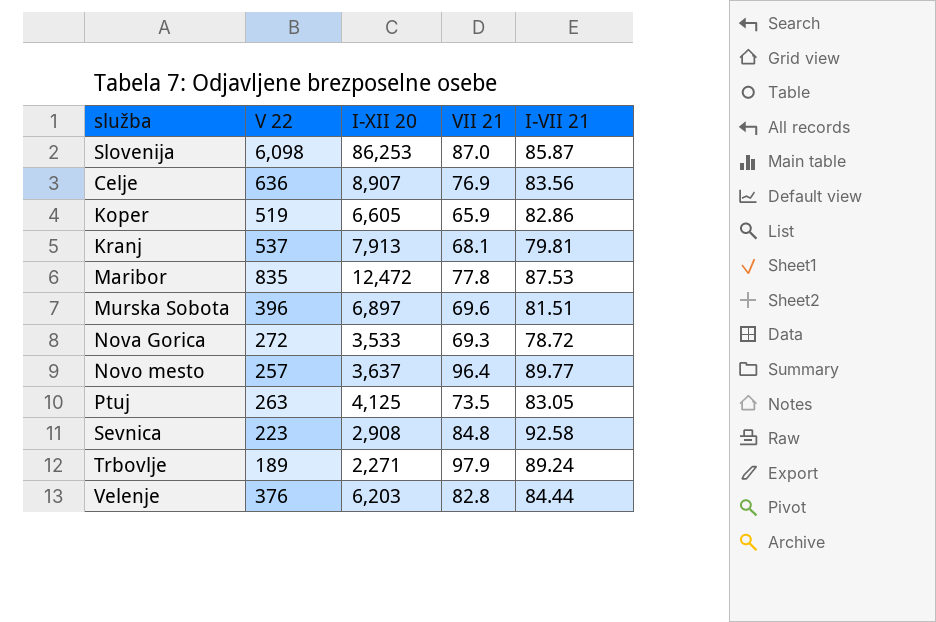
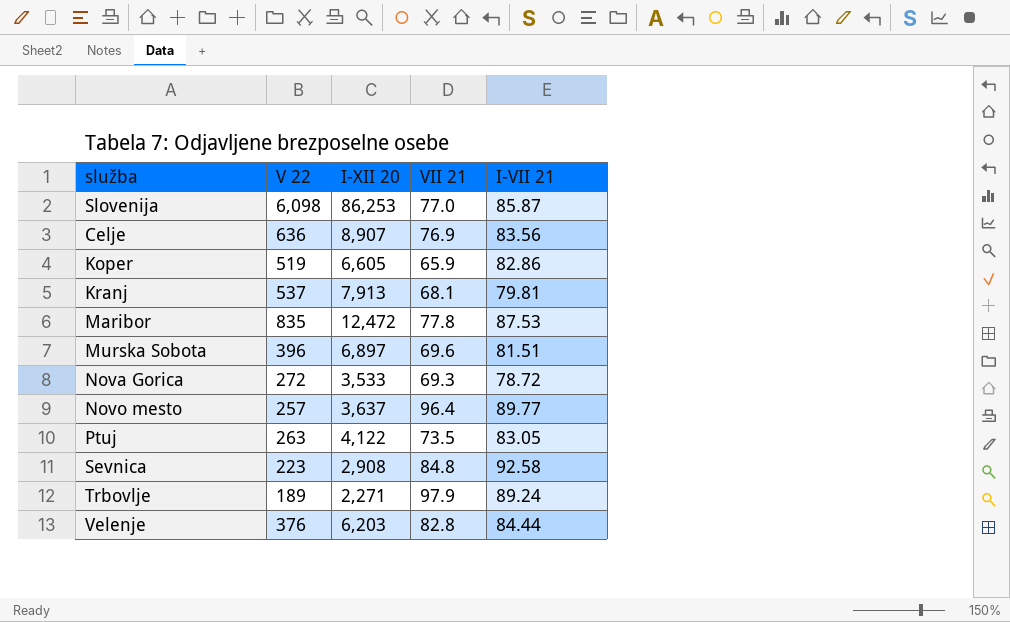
Slovenija | VII 21: 87.0 -> 77.0
Ptuj | I-XII 20: 4,125 -> 4,122

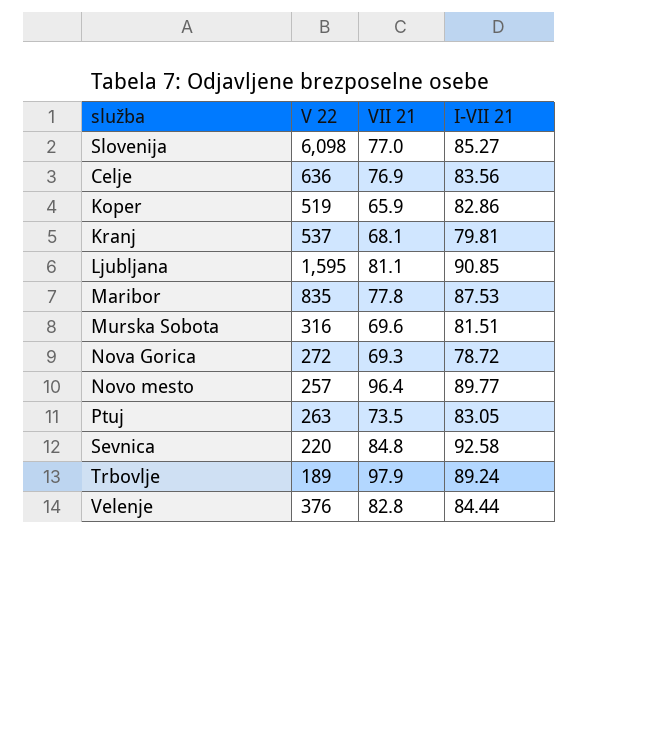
column I-XII 20 | position: 3 -> none
Slovenija | I-VII 21: 85.87 -> 85.27
row Ljubljana: none -> 1,595 | 81.1 | 90.85
Murska Sobota | V 22: 396 -> 316
Sevnica | V 22: 223 -> 220

